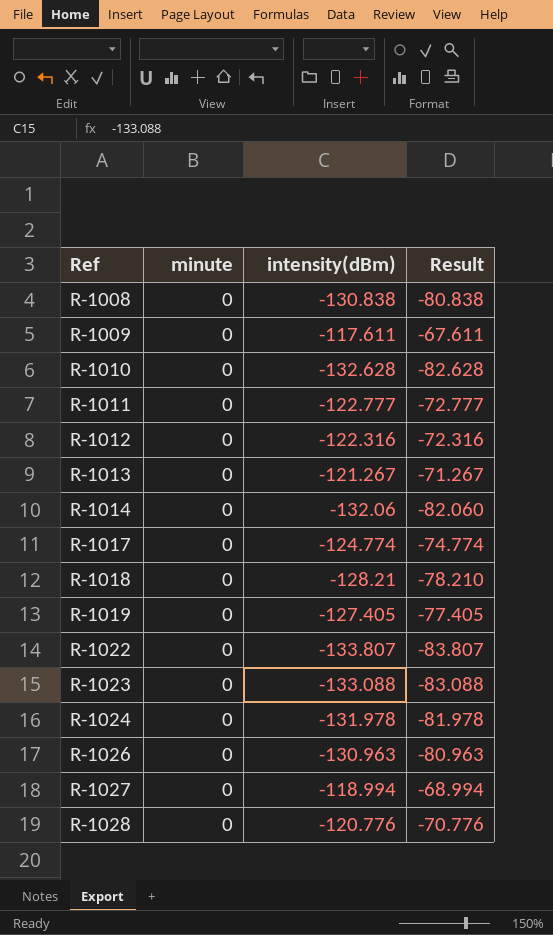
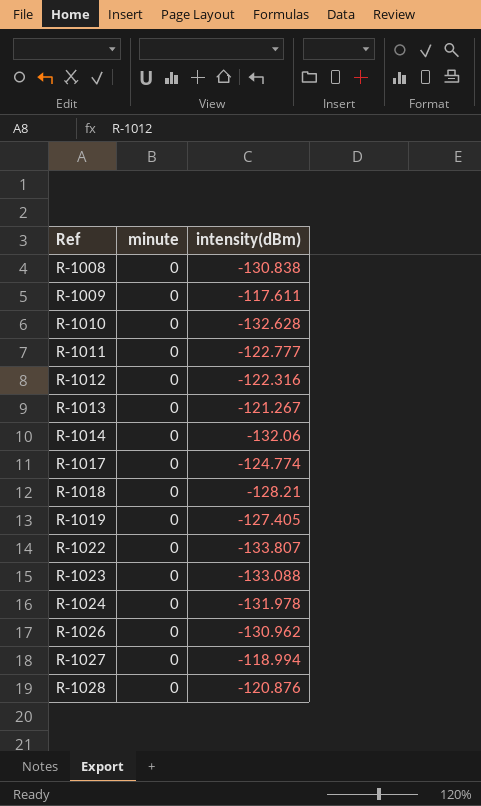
column Result | formula: [intensity(dBm)] + 50 -> none
R-1026 | intensity(dBm): -130.963 -> -130.962
R-1028 | intensity(dBm): -120.776 -> -120.876

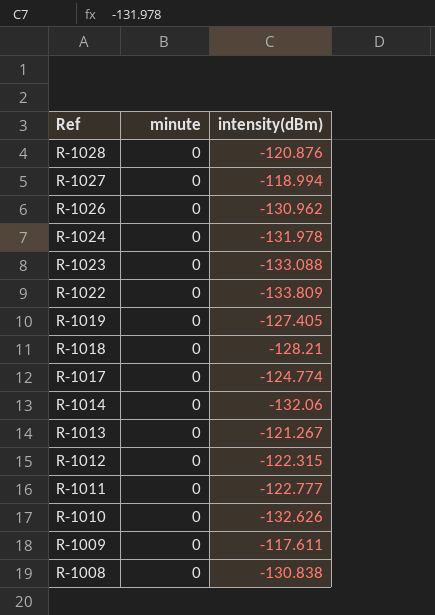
row order: Ref ascending -> Ref descending
R-1022 | intensity(dBm): -133.807 -> -133.809
R-1012 | intensity(dBm): -122.316 -> -122.315
R-1010 | intensity(dBm): -132.628 -> -132.626

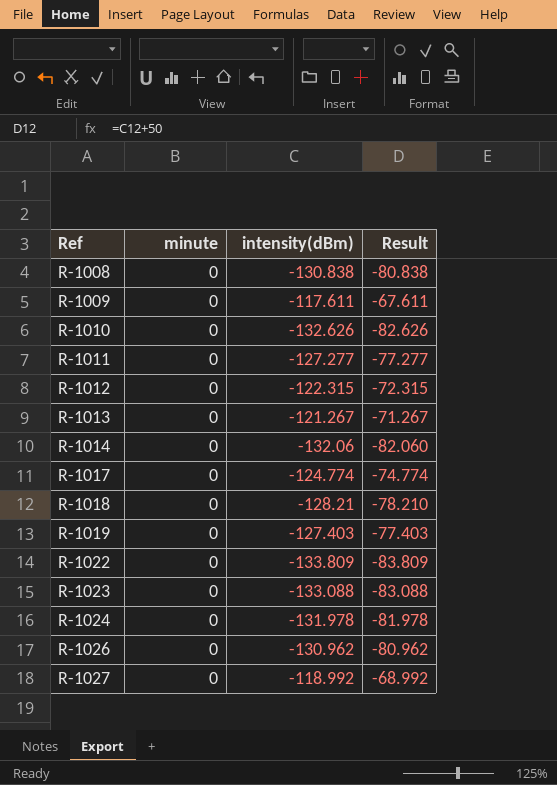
row order: Ref descending -> Ref ascending
column Result | formula: none -> [intensity(dBm)] + 50
row R-1028: 0 | -120.876 -> none
R-1011 | intensity(dBm): -122.777 -> -127.277
R-1019 | intensity(dBm): -127.405 -> -127.403
R-1027 | intensity(dBm): -118.994 -> -118.992

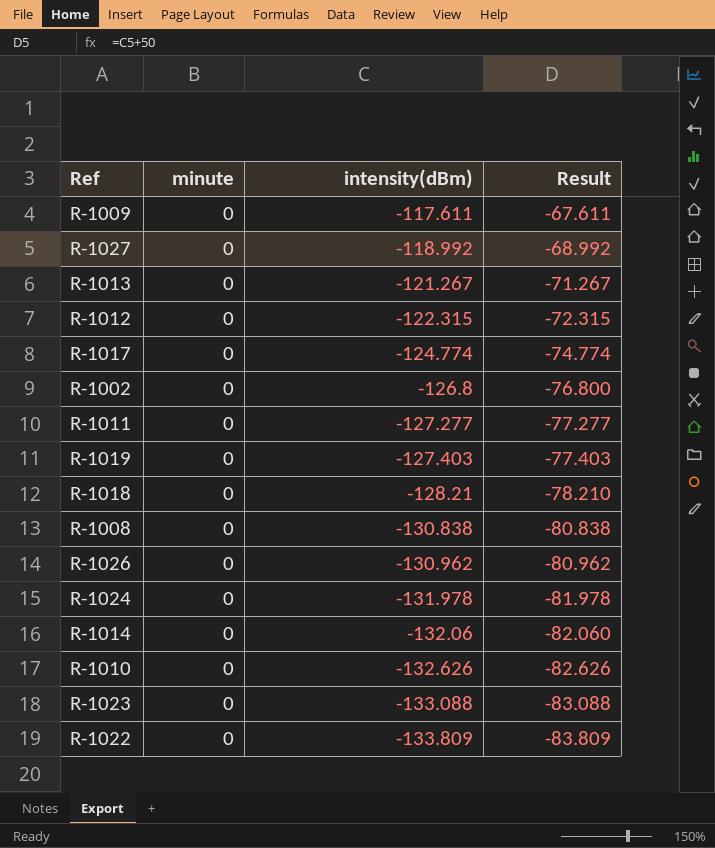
row order: Ref ascending -> intensity(dBm) descending
row R-1002: none -> 0 | -126.8 | -76.800

